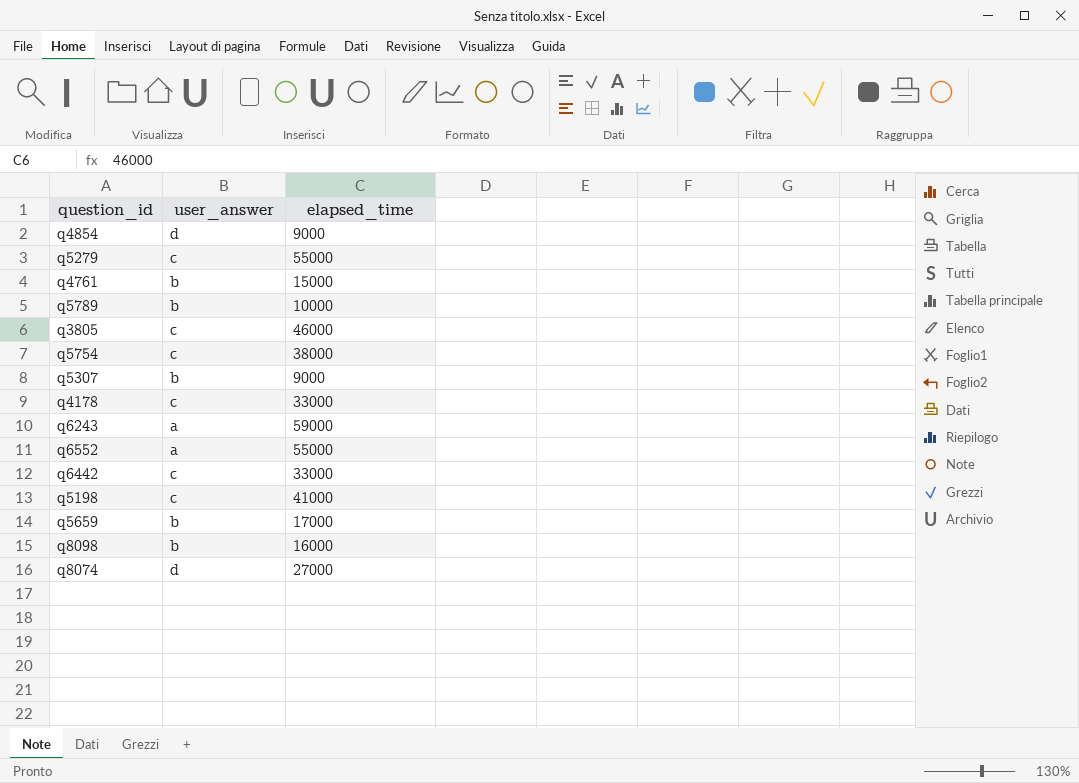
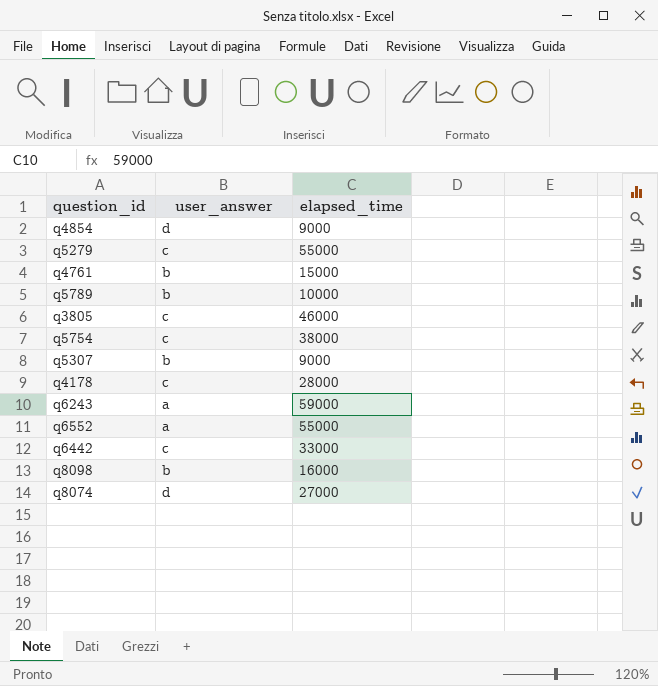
row q5198: c | 41000 -> none
row q5659: b | 17000 -> none
q4178 | elapsed_time: 33000 -> 28000

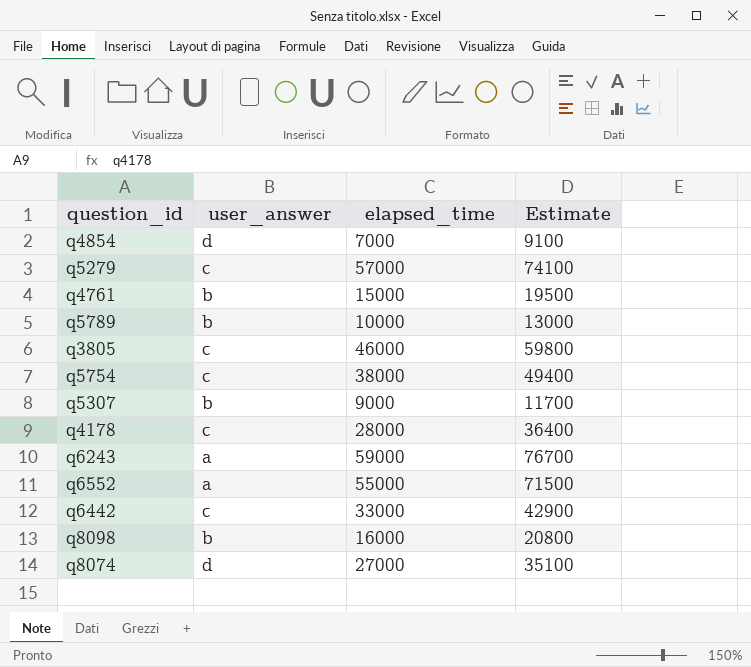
column Estimate | formula: none -> [elapsed_time] * 1.3
q4854 | elapsed_time: 9000 -> 7000
q5279 | elapsed_time: 55000 -> 57000

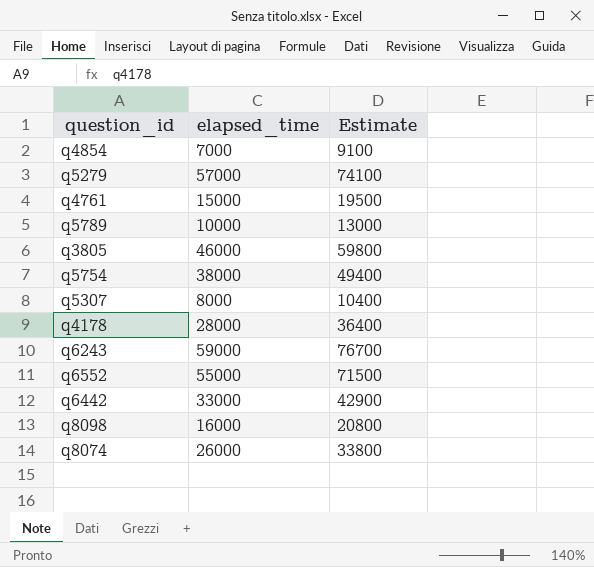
column user_answer | position: 2 -> none
q5307 | elapsed_time: 9000 -> 8000
q5307 | Estimate: 11700 -> 10400
q8074 | elapsed_time: 27000 -> 26000
q8074 | Estimate: 35100 -> 33800

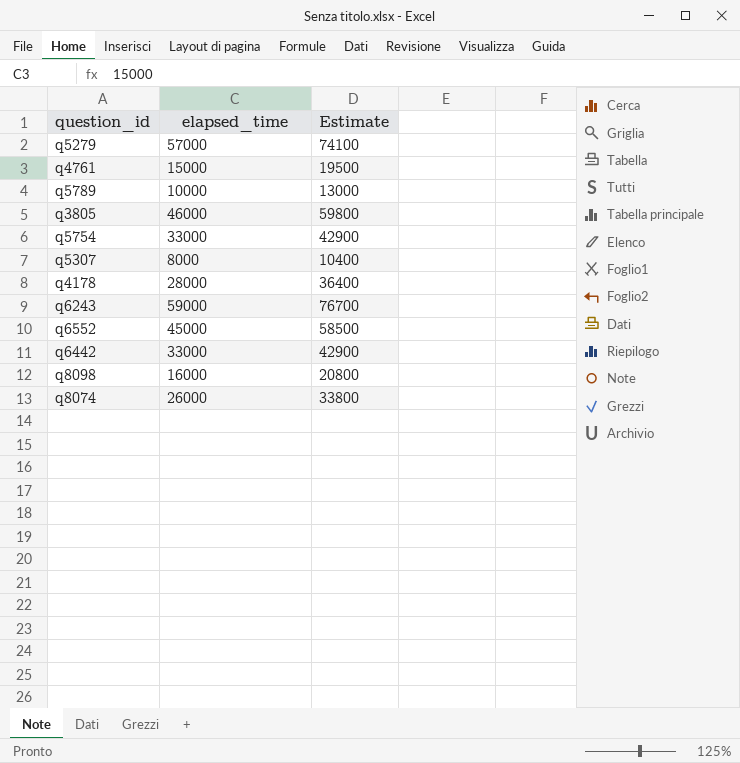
row q4854: 7000 | 9100 -> none
q5754 | elapsed_time: 38000 -> 33000
q5754 | Estimate: 49400 -> 42900
q6552 | elapsed_time: 55000 -> 45000
q6552 | Estimate: 71500 -> 58500

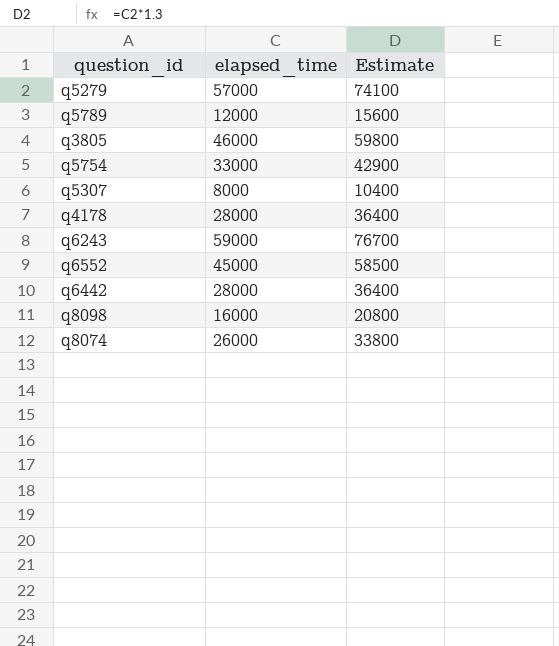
row q4761: 15000 | 19500 -> none
q5789 | elapsed_time: 10000 -> 12000
q5789 | Estimate: 13000 -> 15600
q6442 | elapsed_time: 33000 -> 28000
q6442 | Estimate: 42900 -> 36400

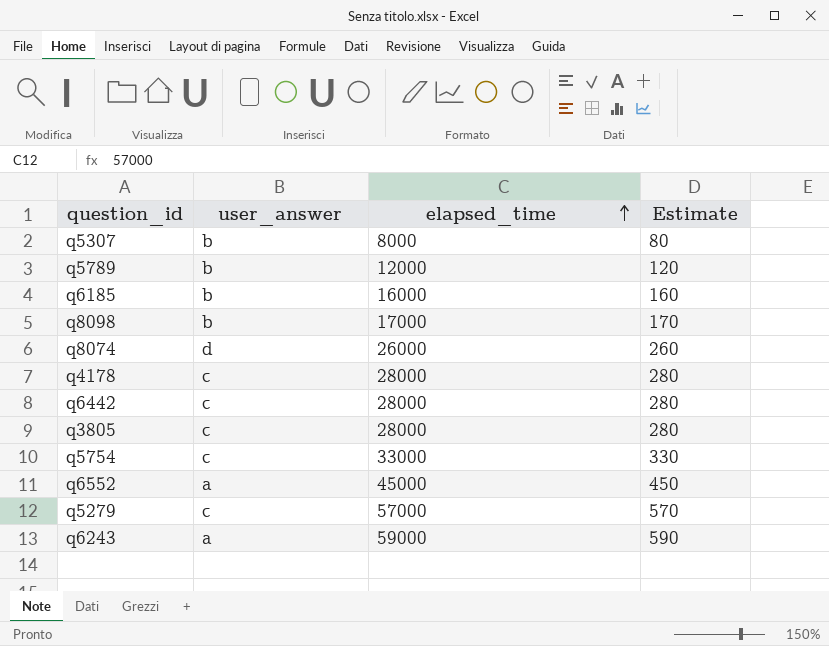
row order: none -> elapsed_time ascending
column user_answer | position: none -> 2
column Estimate | formula: [elapsed_time] * 1.3 -> [elapsed_time] * 0.01
row q6185: none -> b | 16000 | 160
q8098 | elapsed_time: 16000 -> 17000
q3805 | elapsed_time: 46000 -> 28000

